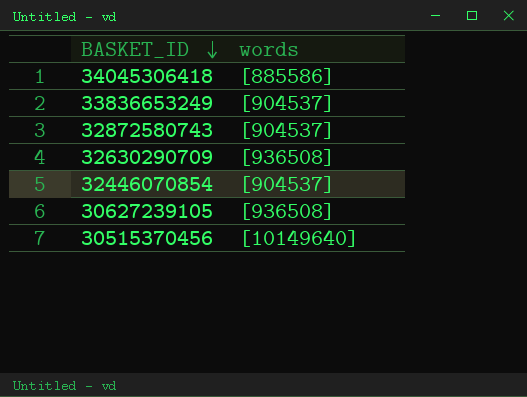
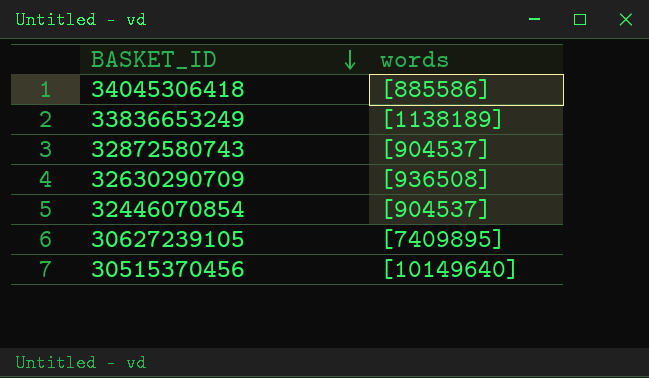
33836653249 | words: [904537] -> [1138189]
30627239105 | words: [936508] -> [7409895]

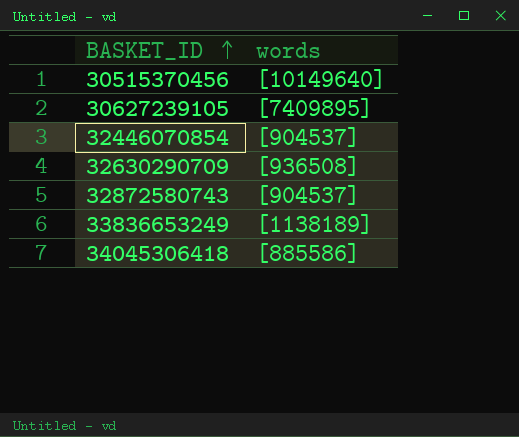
row order: BASKET_ID descending -> BASKET_ID ascending

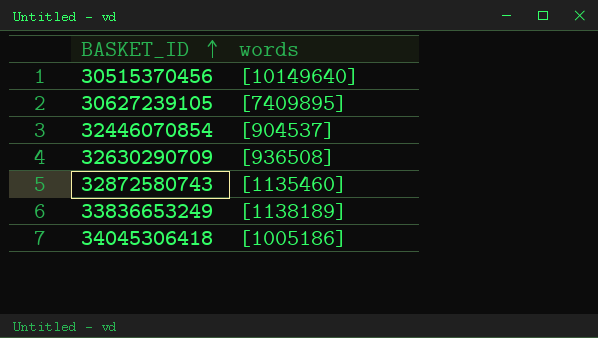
32872580743 | words: [904537] -> [1135460]
34045306418 | words: [885586] -> [1005186]

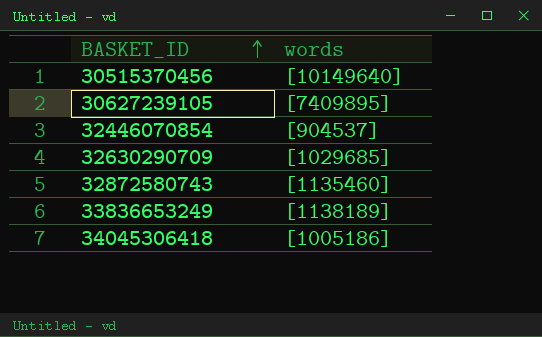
32630290709 | words: [936508] -> [1029685]

